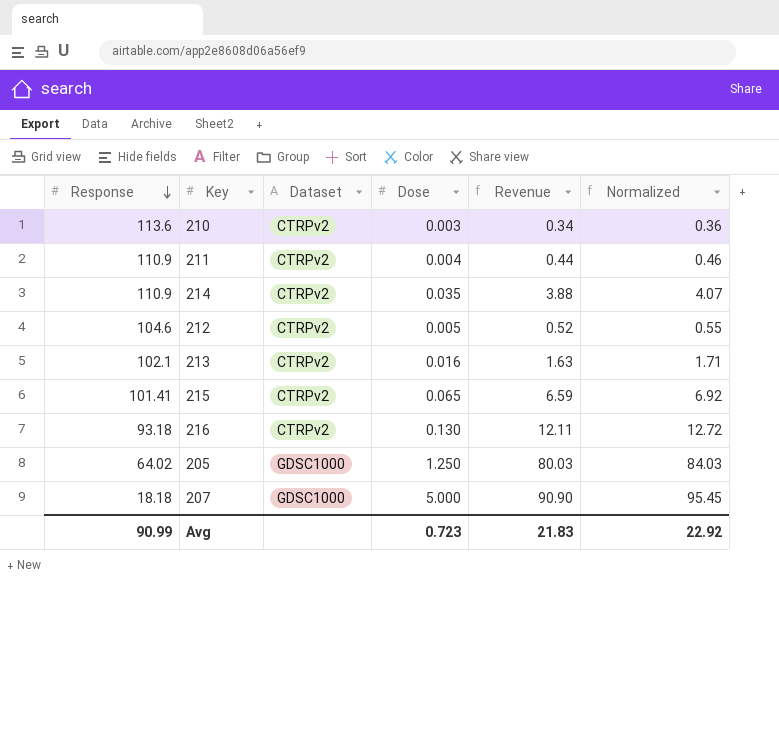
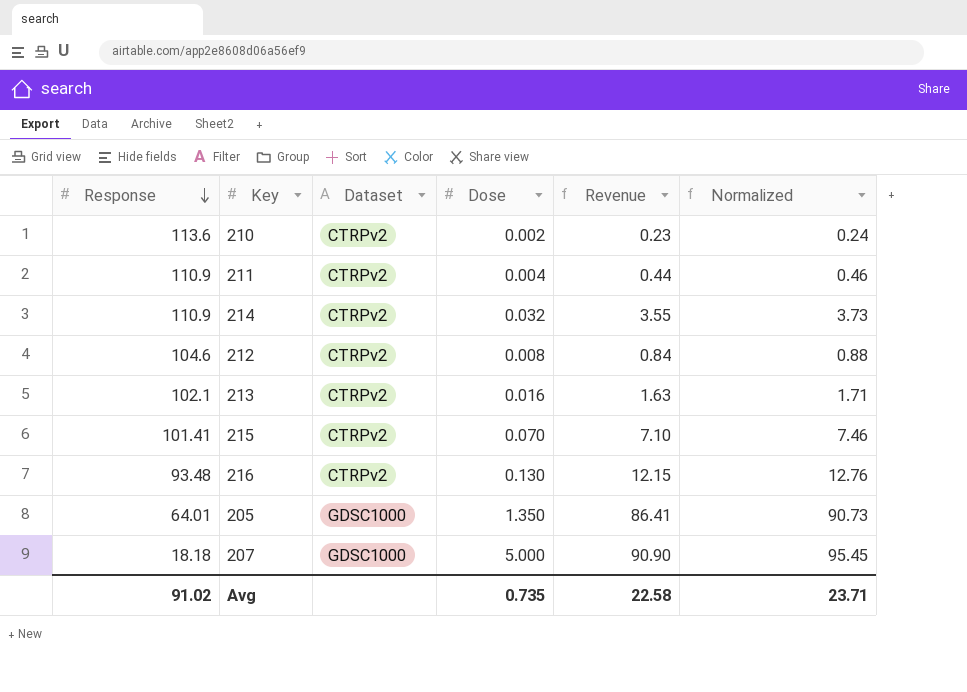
210 | Dose: 0.003 -> 0.002
210 | Revenue: 0.34 -> 0.23
210 | Normalized: 0.36 -> 0.24
214 | Dose: 0.035 -> 0.032
214 | Revenue: 3.88 -> 3.55
214 | Normalized: 4.07 -> 3.73
212 | Dose: 0.005 -> 0.008
212 | Revenue: 0.52 -> 0.84
212 | Normalized: 0.55 -> 0.88
215 | Dose: 0.065 -> 0.070
215 | Revenue: 6.59 -> 7.10
215 | Normalized: 6.92 -> 7.46
216 | Response: 93.18 -> 93.48
216 | Revenue: 12.11 -> 12.15
216 | Normalized: 12.72 -> 12.76
205 | Response: 64.02 -> 64.01
205 | Dose: 1.250 -> 1.350
205 | Revenue: 80.03 -> 86.41
205 | Normalized: 84.03 -> 90.73
Avg | Response: 90.99 -> 91.02
Avg | Dose: 0.723 -> 0.735
Avg | Revenue: 21.83 -> 22.58
Avg | Normalized: 22.92 -> 23.71

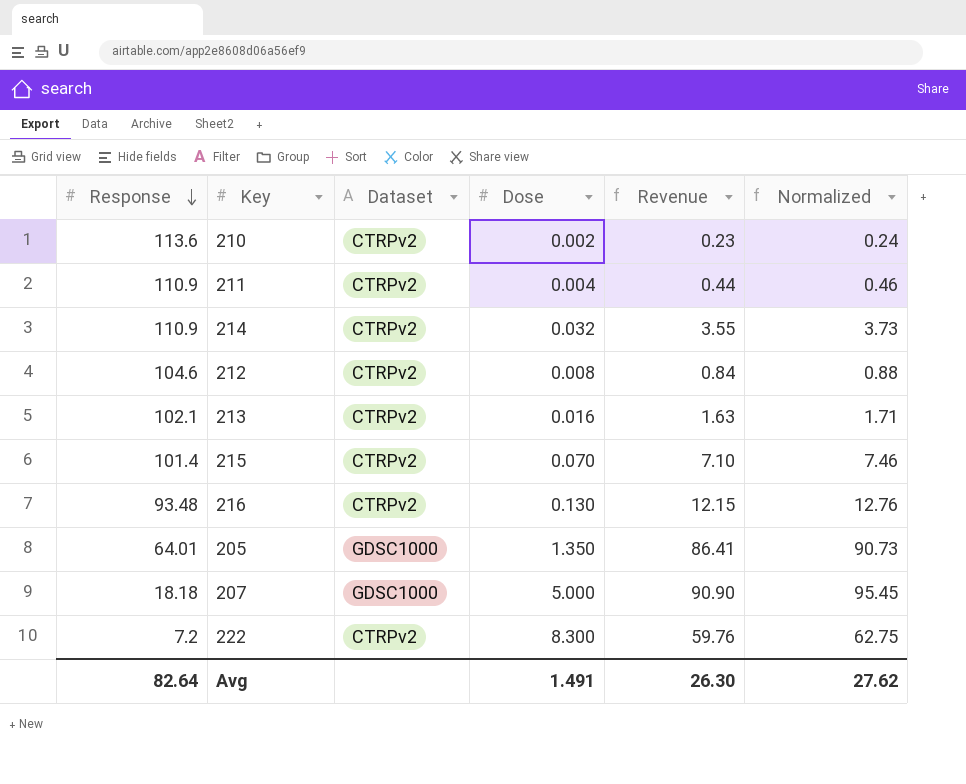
215 | Response: 101.41 -> 101.4
row 222: none -> 7.2 | CTRPv2 | 8.300 | 59.76 | 62.75
Avg | Response: 91.02 -> 82.64
Avg | Dose: 0.735 -> 1.491
Avg | Revenue: 22.58 -> 26.30
Avg | Normalized: 23.71 -> 27.62

